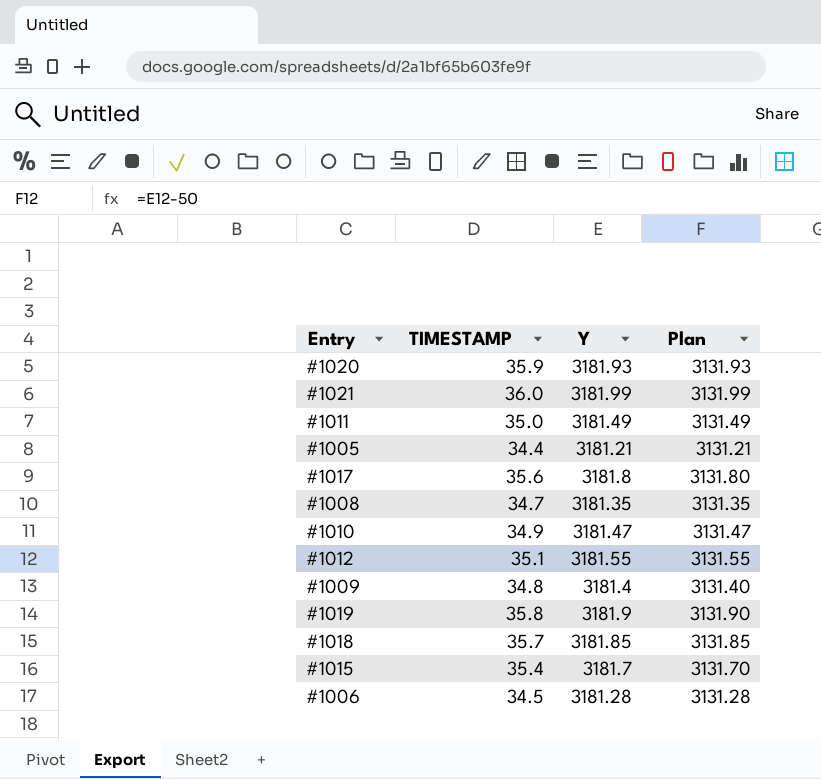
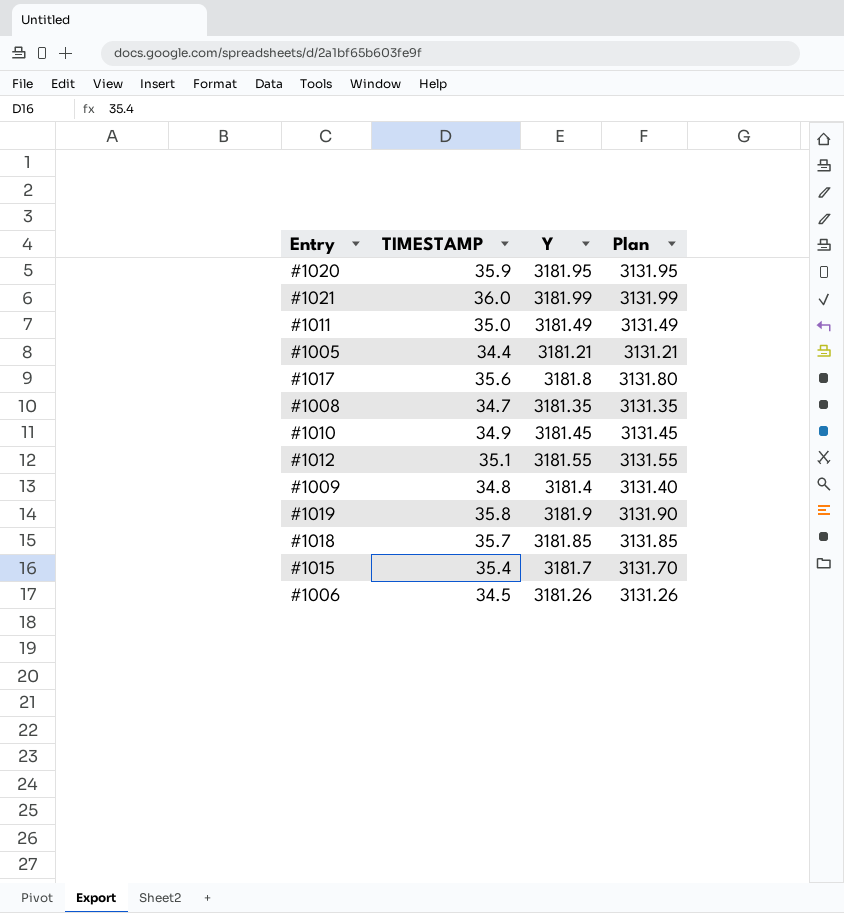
#1020 | Y: 3181.93 -> 3181.95
#1020 | Plan: 3131.93 -> 3131.95
#1010 | Y: 3181.47 -> 3181.45
#1010 | Plan: 3131.47 -> 3131.45
#1006 | Y: 3181.28 -> 3181.26
#1006 | Plan: 3131.28 -> 3131.26

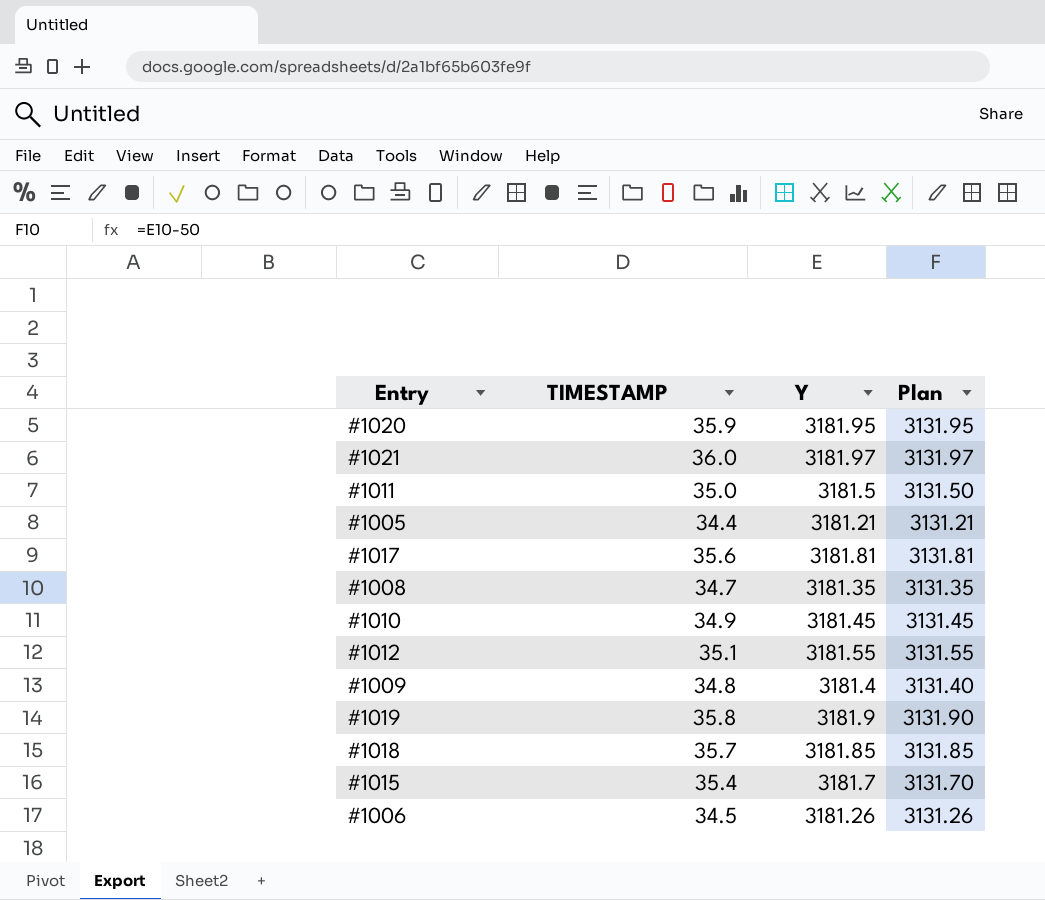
#1021 | Y: 3181.99 -> 3181.97
#1021 | Plan: 3131.99 -> 3131.97
#1011 | Y: 3181.49 -> 3181.5
#1011 | Plan: 3131.49 -> 3131.50
#1017 | Y: 3181.8 -> 3181.81
#1017 | Plan: 3131.80 -> 3131.81

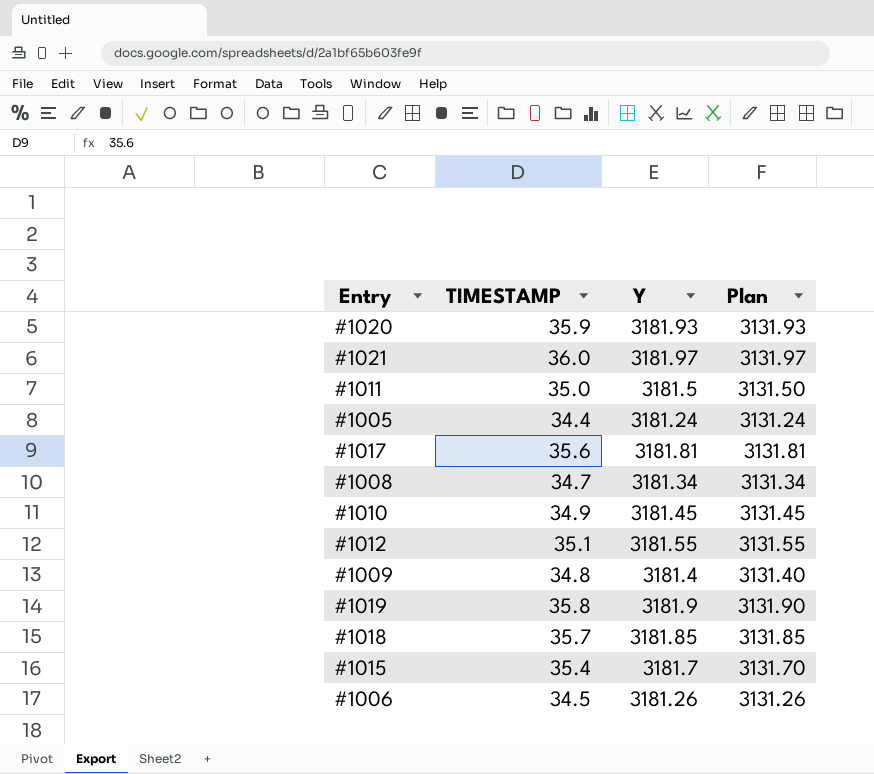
#1020 | Y: 3181.95 -> 3181.93
#1020 | Plan: 3131.95 -> 3131.93
#1005 | Y: 3181.21 -> 3181.24
#1005 | Plan: 3131.21 -> 3131.24
#1008 | Y: 3181.35 -> 3181.34
#1008 | Plan: 3131.35 -> 3131.34

